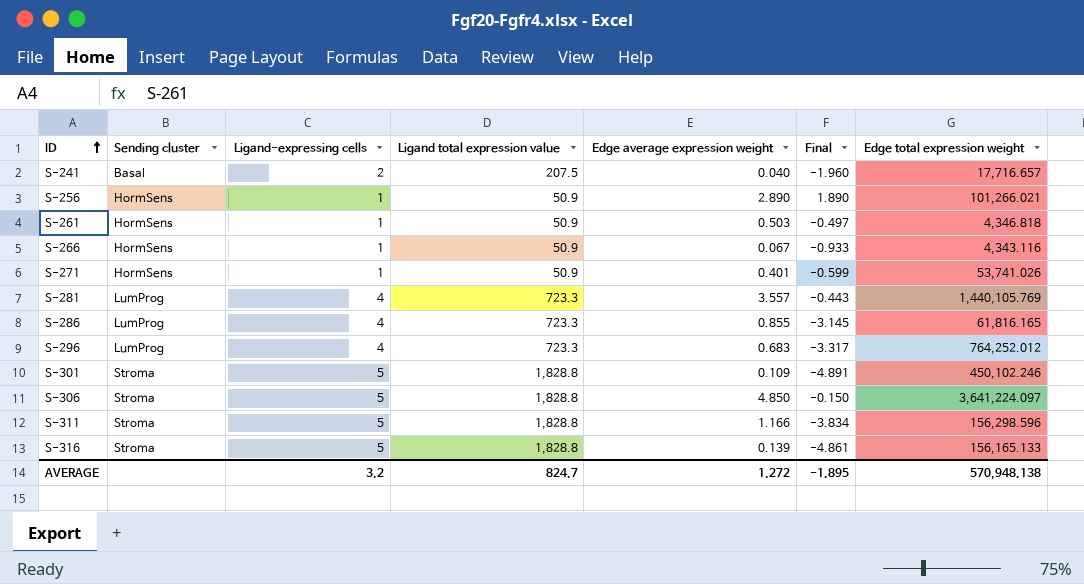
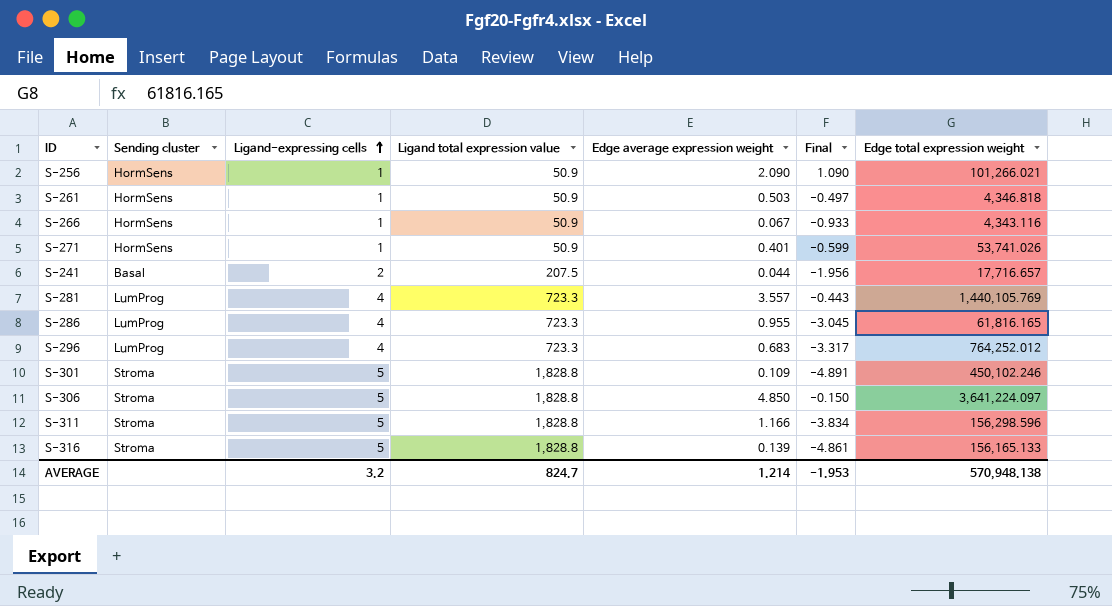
row order: ID ascending -> Ligand-expressing cells ascending
S-256 | Edge average expression weight: 2.890 -> 2.090
S-256 | Final: 1.890 -> 1.090
S-241 | Edge average expression weight: 0.040 -> 0.044
S-241 | Final: -1.960 -> -1.956
S-286 | Edge average expression weight: 0.855 -> 0.955
S-286 | Final: -3.145 -> -3.045
AVERAGE | Edge average expression weight: 1.272 -> 1.214
AVERAGE | Final: -1.895 -> -1.953

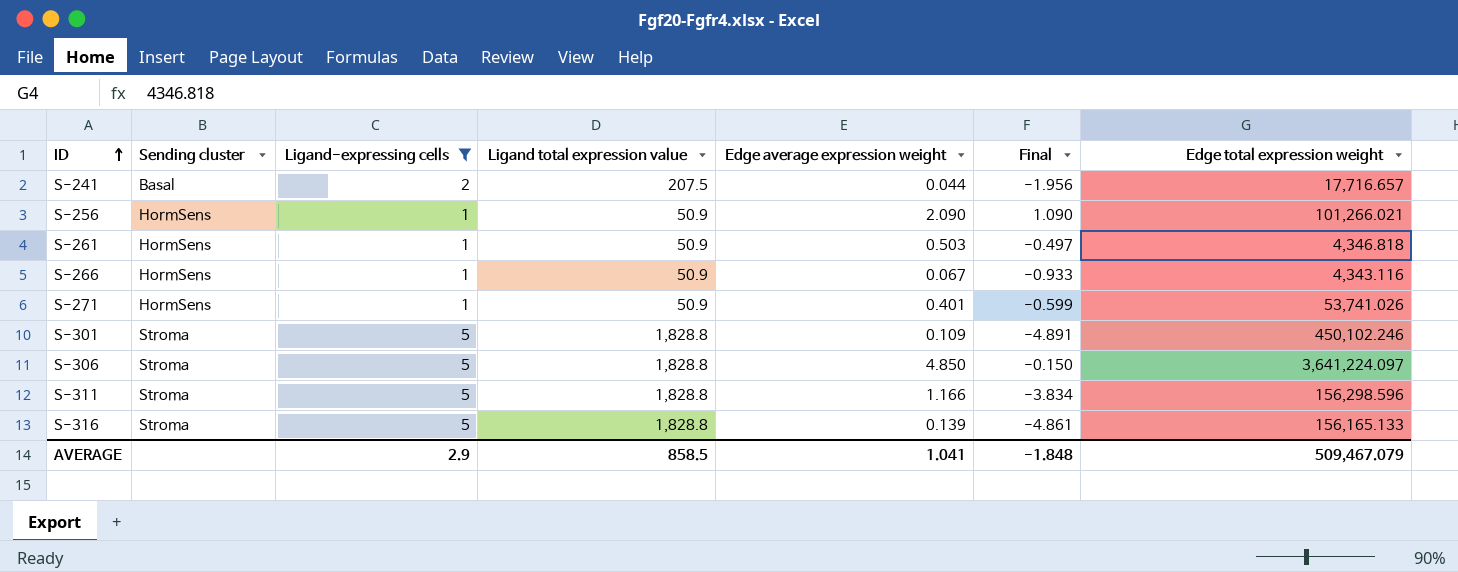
filter: none -> Ligand-expressing cells != 4
row order: Ligand-expressing cells ascending -> ID ascending
AVERAGE | Ligand-expressing cells: 3.2 -> 2.9
AVERAGE | Ligand total expression value: 824.7 -> 858.5
AVERAGE | Edge average expression weight: 1.214 -> 1.041
AVERAGE | Final: -1.953 -> -1.848
AVERAGE | Edge total expression weight: 570,948.138 -> 509,467.079

